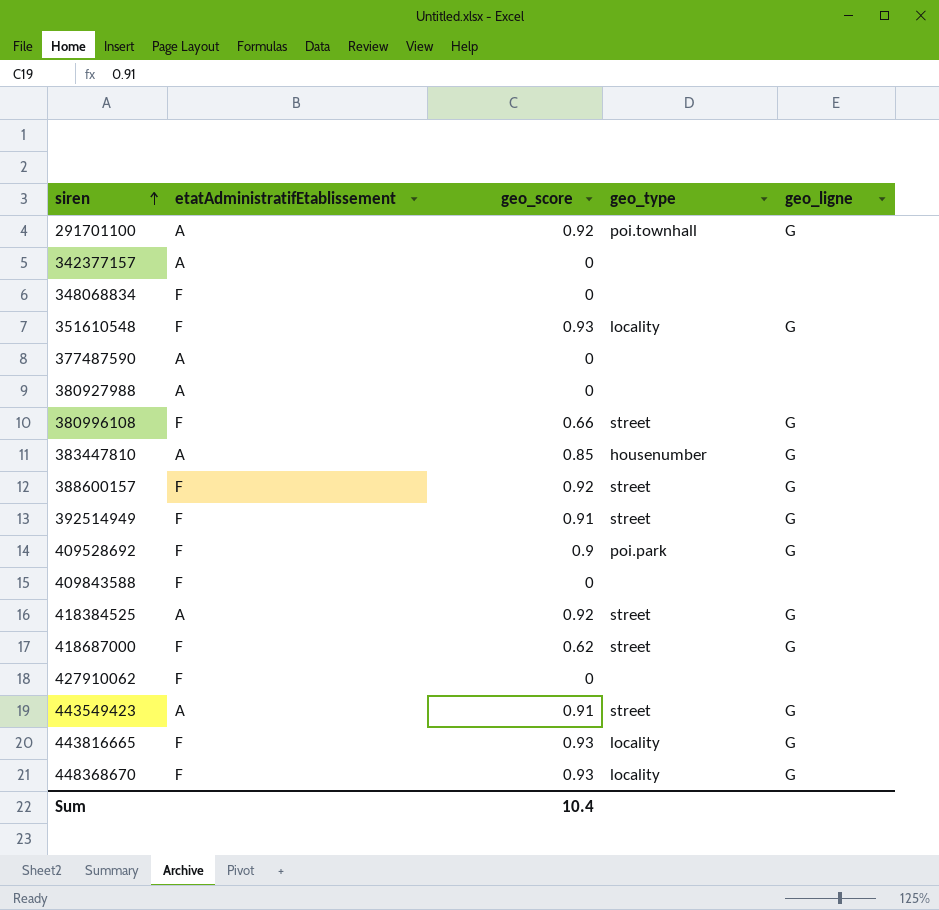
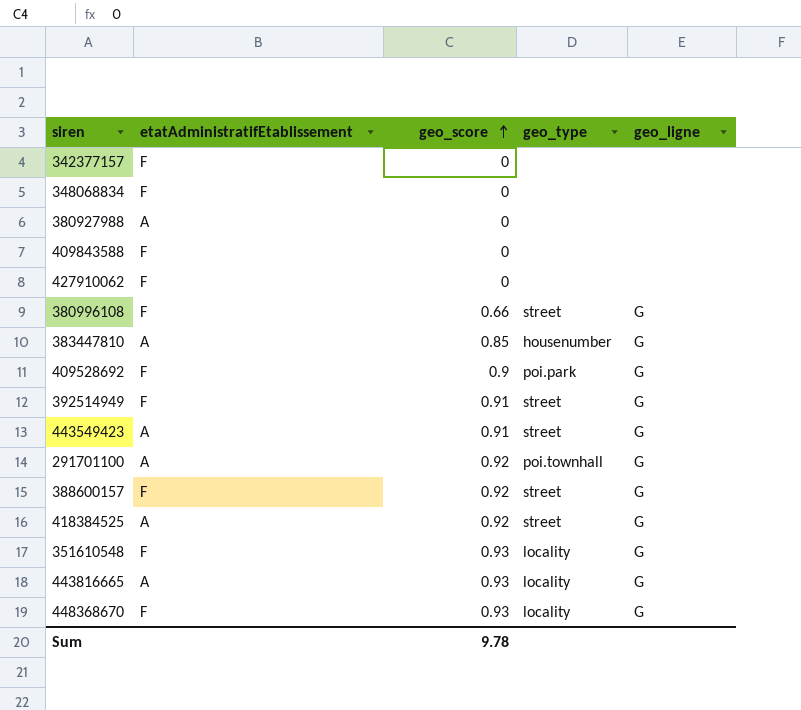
row order: siren ascending -> geo_score ascending
row 377487590: A | 0 | none | none -> none
row 418687000: F | 0.62 | street | G -> none
342377157 | etatAdministratifEtablissement: A -> F
443816665 | etatAdministratifEtablissement: F -> A
Sum | geo_score: 10.4 -> 9.78

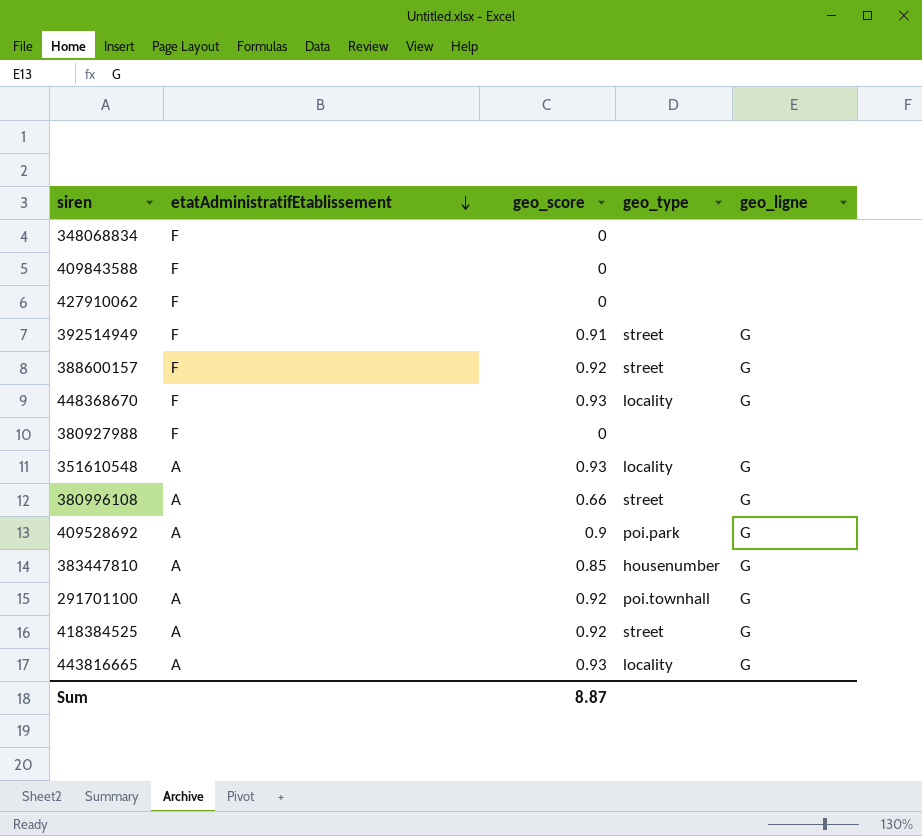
row order: geo_score ascending -> etatAdministratifEtablissement descending
row 342377157: F | 0 | none | none -> none
row 443549423: A | 0.91 | street | G -> none
380927988 | etatAdministratifEtablissement: A -> F
351610548 | etatAdministratifEtablissement: F -> A
380996108 | etatAdministratifEtablissement: F -> A
409528692 | etatAdministratifEtablissement: F -> A
Sum | geo_score: 9.78 -> 8.87

